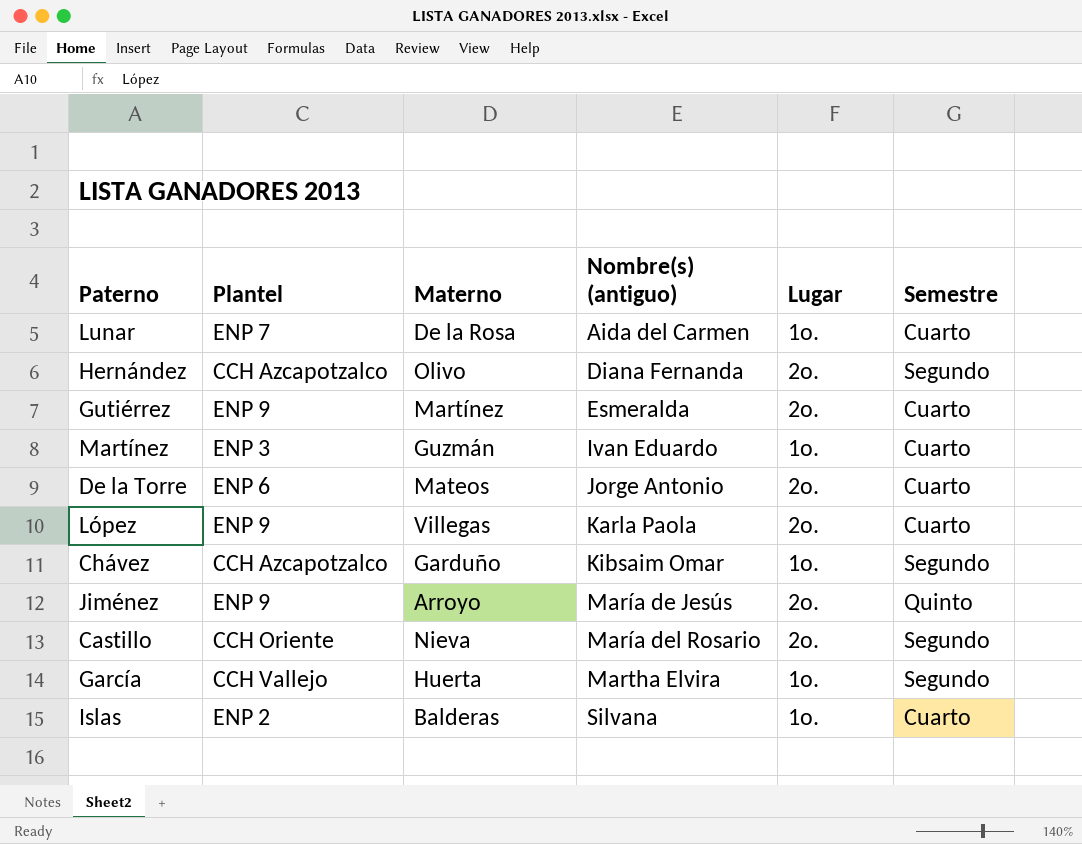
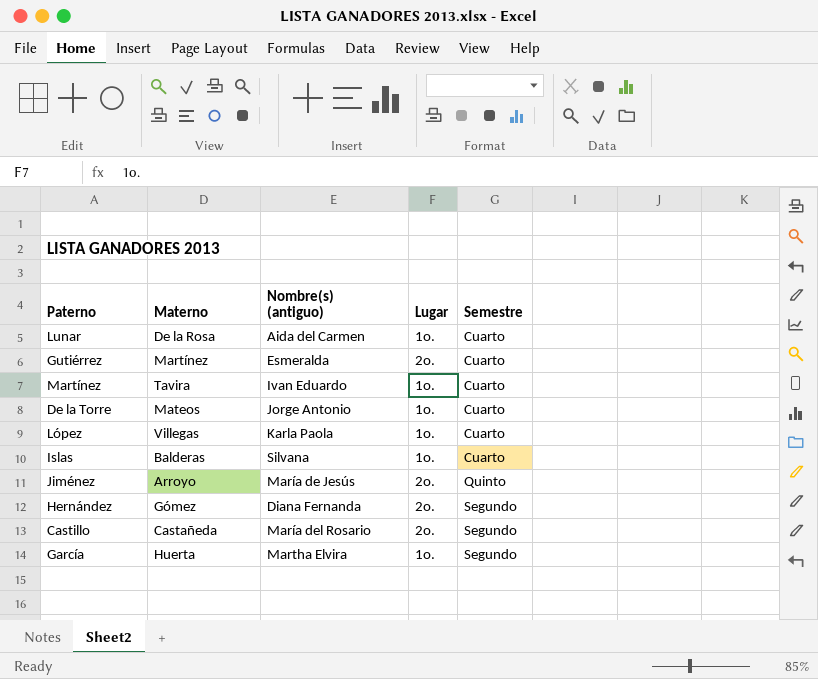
row order: Nombre(s) (antiguo) ascending -> Semestre ascending
column Plantel | position: 2 -> none
row Chávez: CCH Azcapotzalco | Garduño | Kibsaim Omar | 1o. | Segundo -> none
Martínez | Materno: Guzmán -> Tavira
De la Torre | Lugar: 2o. -> 1o.
López | Lugar: 2o. -> 1o.
Hernández | Materno: Olivo -> Gómez
Castillo | Materno: Nieva -> Castañeda

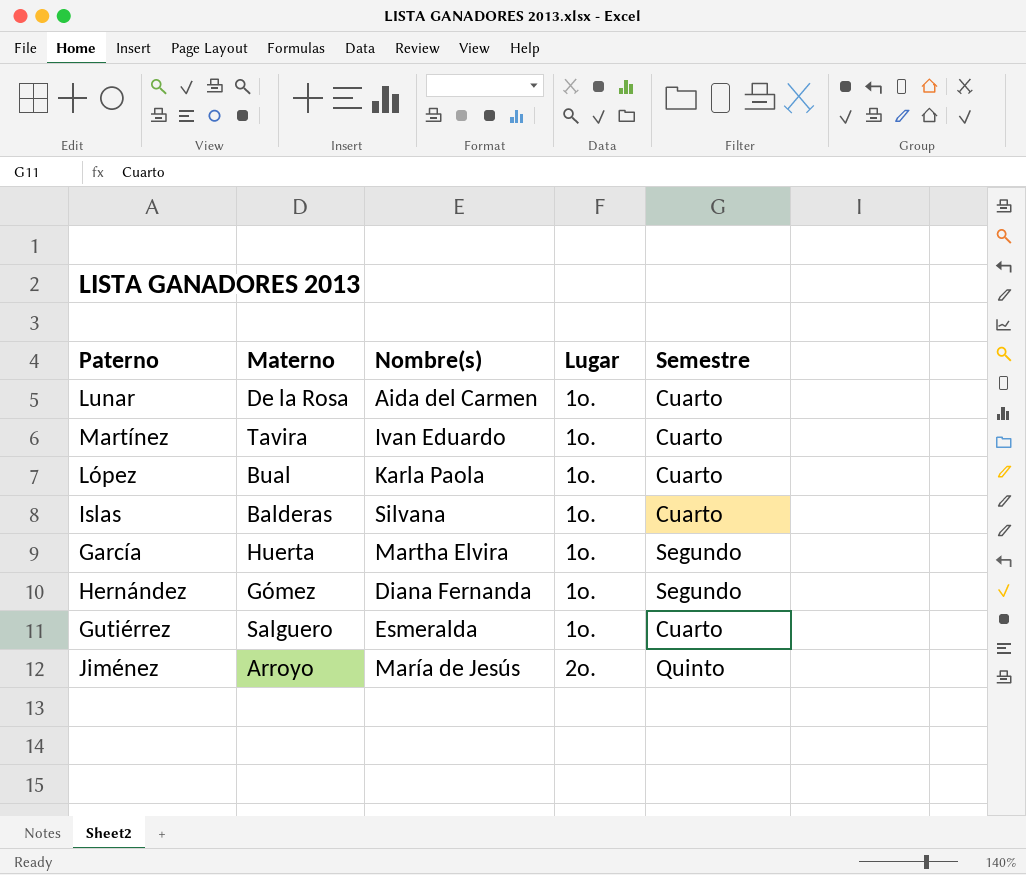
row order: Semestre ascending -> Lugar ascending
column name: Nombre(s) (antiguo) -> Nombre(s)
row De la Torre: Mateos | Jorge Antonio | 1o. | Cuarto -> none
row Castillo: Castañeda | María del Rosario | 2o. | Segundo -> none
López | Materno: Villegas -> Bual
Hernández | Lugar: 2o. -> 1o.
Gutiérrez | Materno: Martínez -> Salguero
Gutiérrez | Lugar: 2o. -> 1o.

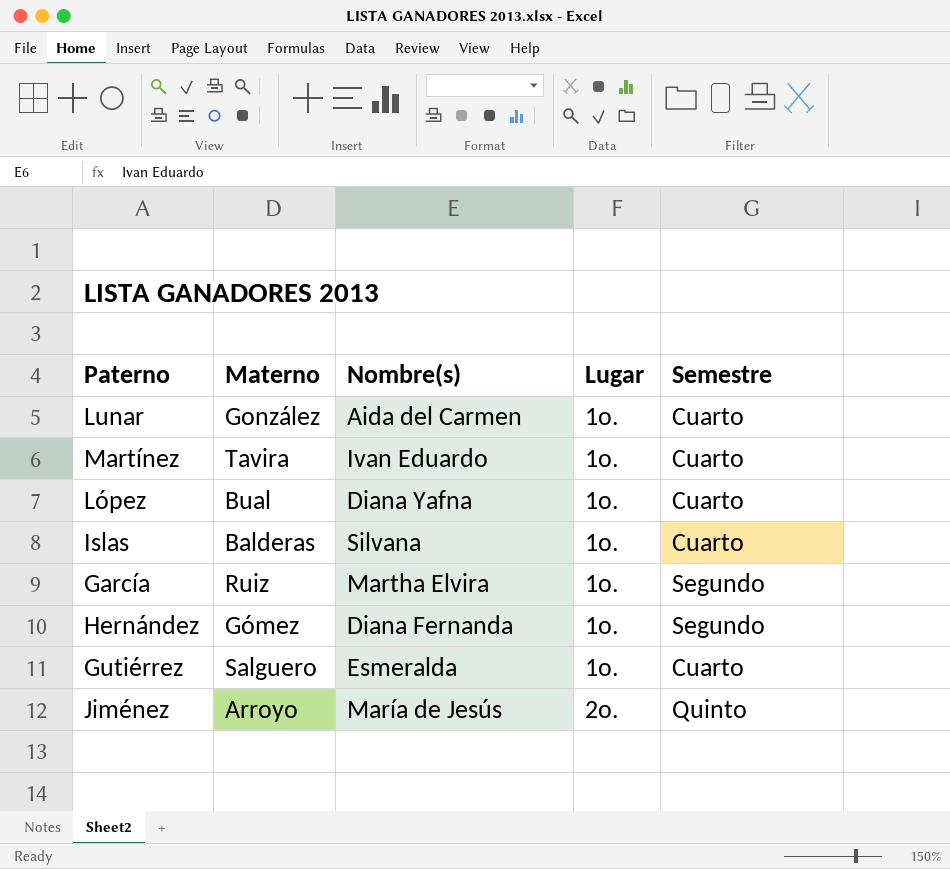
Lunar | Materno: De la Rosa -> González
López | Nombre(s): Karla Paola -> Diana Yafna
García | Materno: Huerta -> Ruiz

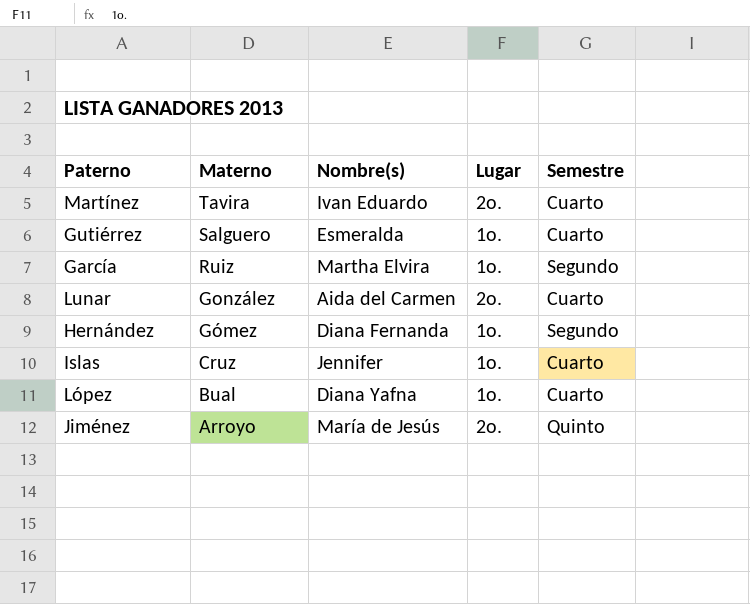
row order: Lugar ascending -> Materno descending
Martínez | Lugar: 1o. -> 2o.
Lunar | Lugar: 1o. -> 2o.
Islas | Materno: Balderas -> Cruz
Islas | Nombre(s): Silvana -> Jennifer

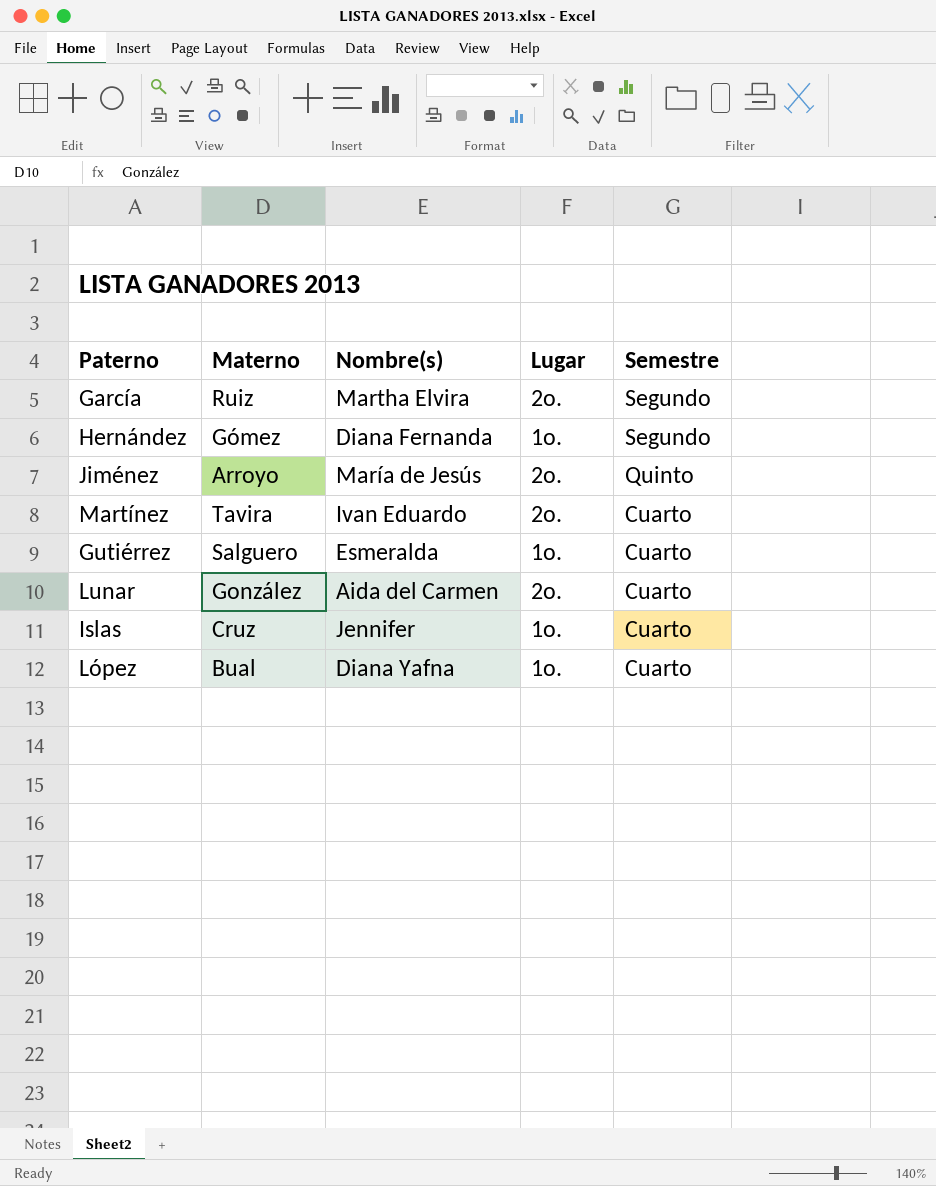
row order: Materno descending -> Semestre descending
García | Lugar: 1o. -> 2o.

